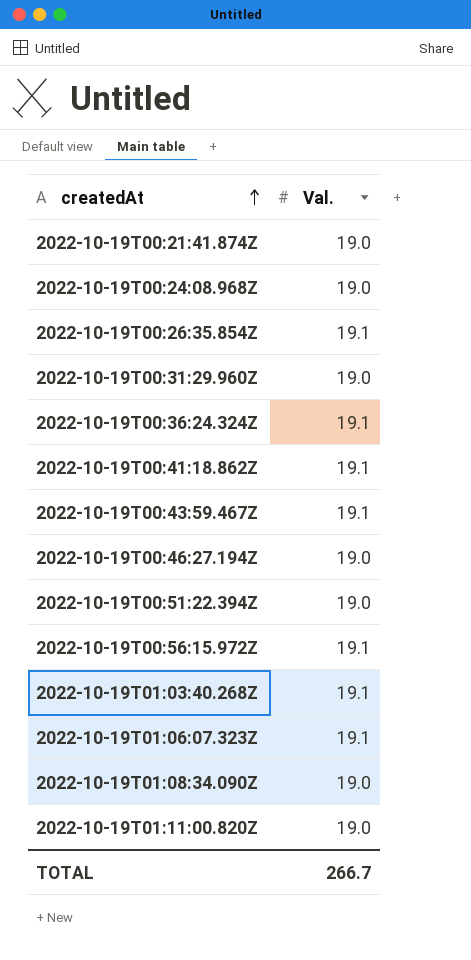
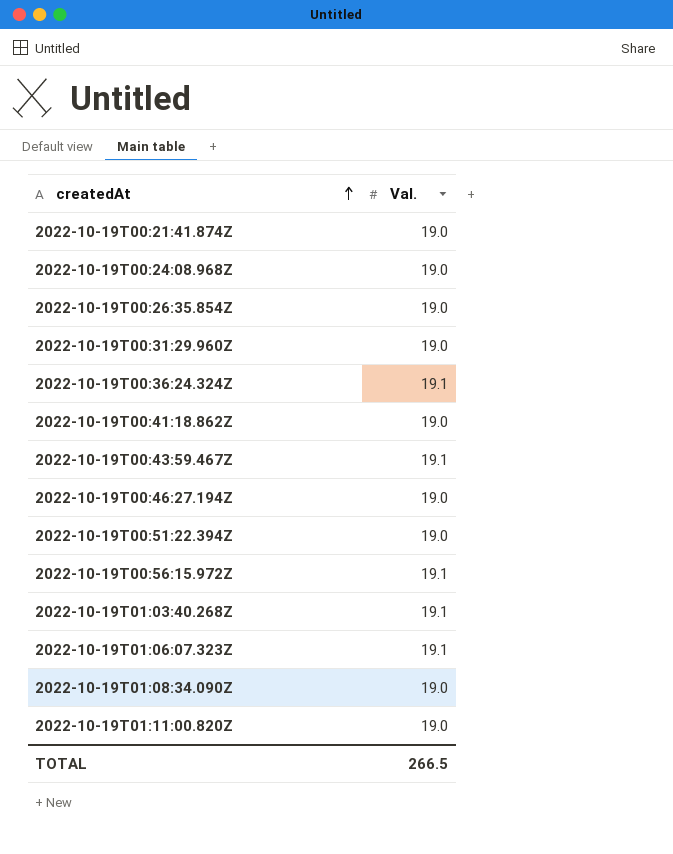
2022-10-19T00:26:35.854Z | Val.: 19.1 -> 19.0
2022-10-19T00:41:18.862Z | Val.: 19.1 -> 19.0
TOTAL | Val.: 266.7 -> 266.5

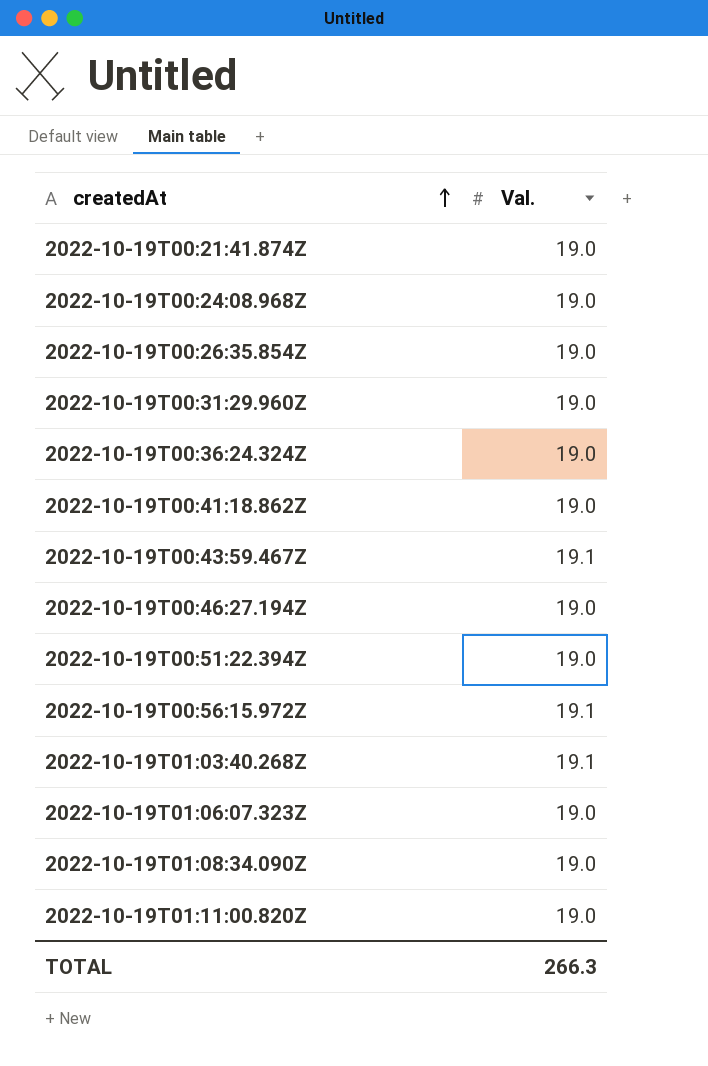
2022-10-19T00:36:24.324Z | Val.: 19.1 -> 19.0
2022-10-19T01:06:07.323Z | Val.: 19.1 -> 19.0
TOTAL | Val.: 266.5 -> 266.3

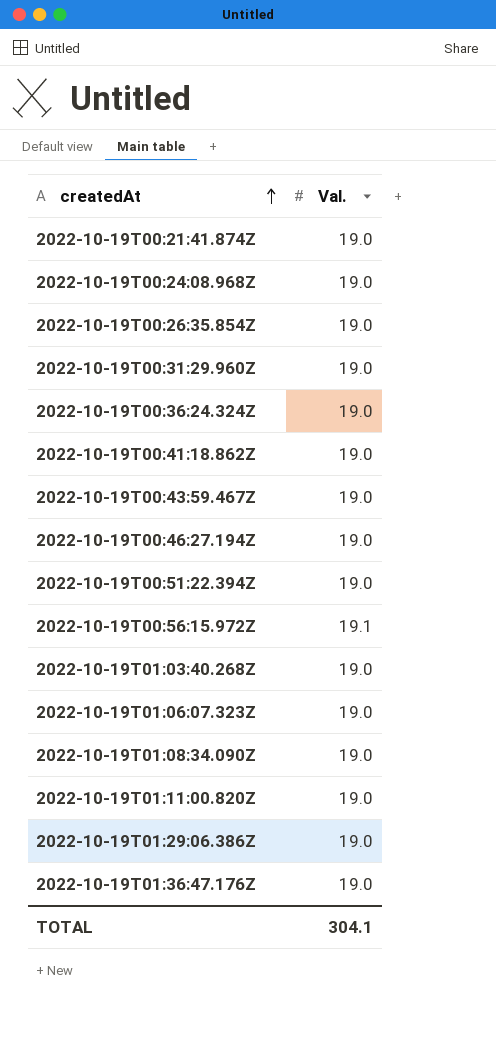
2022-10-19T00:43:59.467Z | Val.: 19.1 -> 19.0
2022-10-19T01:03:40.268Z | Val.: 19.1 -> 19.0
row 2022-10-19T01:29:06.386Z: none -> 19.0
row 2022-10-19T01:36:47.176Z: none -> 19.0
TOTAL | Val.: 266.3 -> 304.1

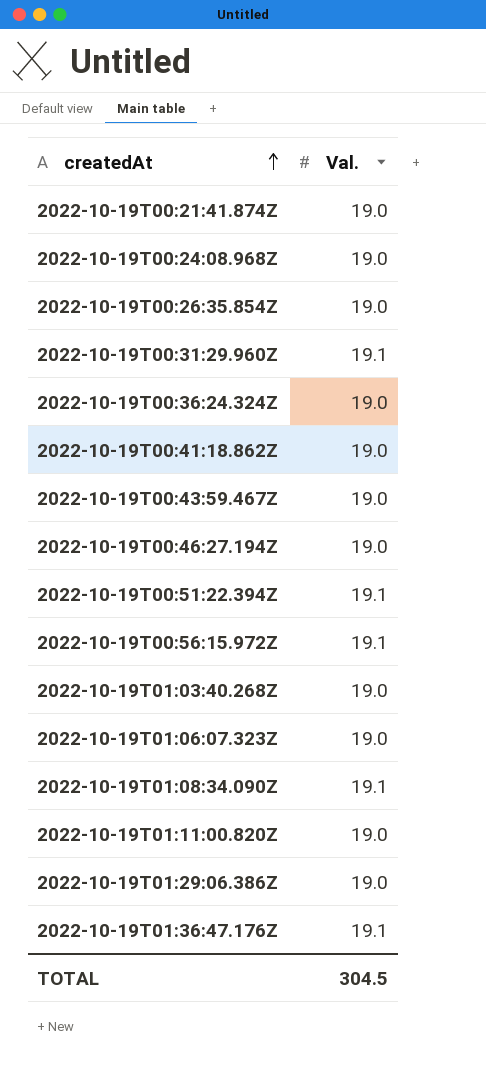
2022-10-19T00:31:29.960Z | Val.: 19.0 -> 19.1
2022-10-19T00:51:22.394Z | Val.: 19.0 -> 19.1
2022-10-19T01:08:34.090Z | Val.: 19.0 -> 19.1
2022-10-19T01:36:47.176Z | Val.: 19.0 -> 19.1
TOTAL | Val.: 304.1 -> 304.5

